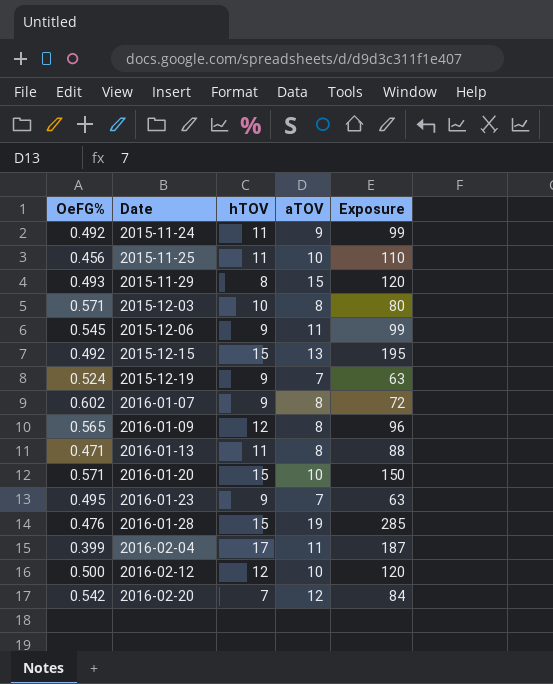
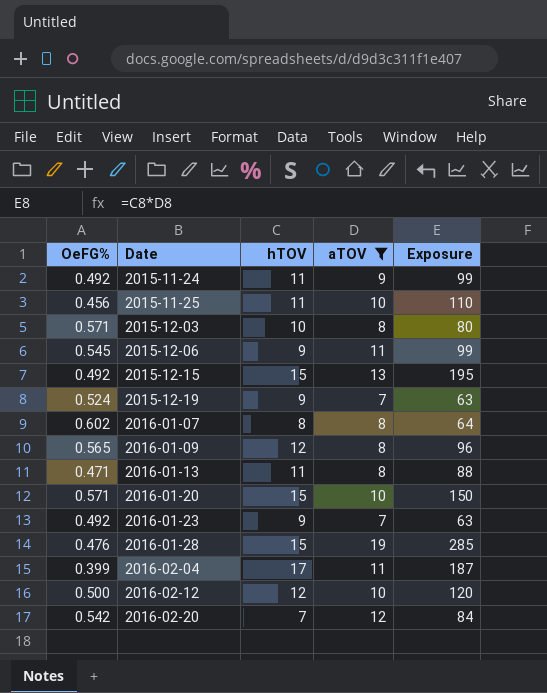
filter: none -> aTOV != 15
2016-01-07 | hTOV: 9 -> 8
2016-01-07 | Exposure: 72 -> 64
2016-01-23 | OeFG%: 0.495 -> 0.492

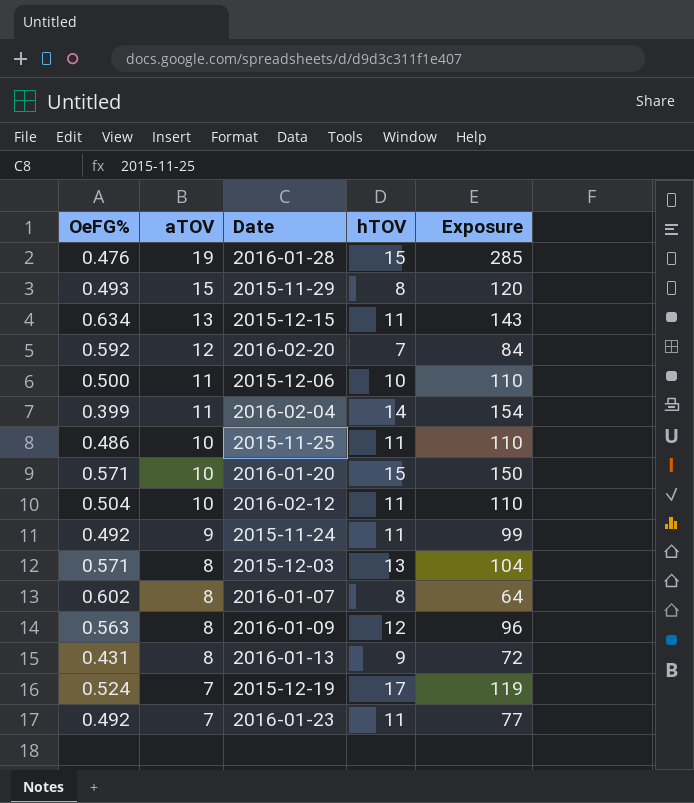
filter: aTOV != 15 -> none
row order: Date ascending -> aTOV descending
column aTOV | position: 4 -> 2
2015-12-15 | OeFG%: 0.492 -> 0.634
2015-12-15 | hTOV: 15 -> 11
2015-12-15 | Exposure: 195 -> 143
2016-02-20 | OeFG%: 0.542 -> 0.592
2015-12-06 | OeFG%: 0.545 -> 0.500
2015-12-06 | hTOV: 9 -> 10
2015-12-06 | Exposure: 99 -> 110
2016-02-04 | hTOV: 17 -> 14
2016-02-04 | Exposure: 187 -> 154
2015-11-25 | OeFG%: 0.456 -> 0.486
2016-02-12 | OeFG%: 0.500 -> 0.504
2016-02-12 | hTOV: 12 -> 11
2016-02-12 | Exposure: 120 -> 110
2015-12-03 | hTOV: 10 -> 13
2015-12-03 | Exposure: 80 -> 104
2016-01-09 | OeFG%: 0.565 -> 0.563
2016-01-13 | OeFG%: 0.471 -> 0.431
2016-01-13 | hTOV: 11 -> 9
2016-01-13 | Exposure: 88 -> 72
2015-12-19 | hTOV: 9 -> 17
2015-12-19 | Exposure: 63 -> 119
2016-01-23 | hTOV: 9 -> 11
2016-01-23 | Exposure: 63 -> 77

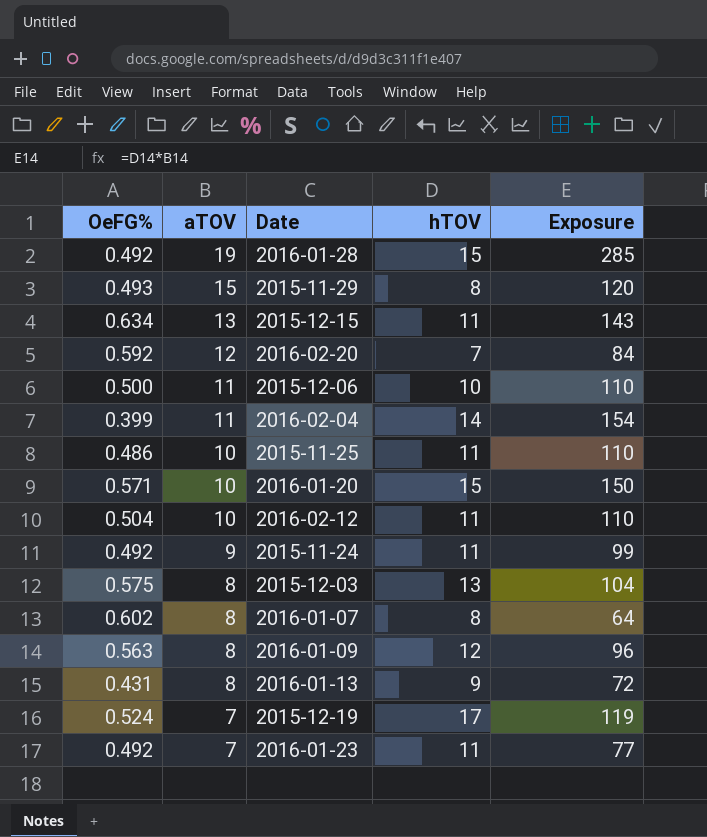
2016-01-28 | OeFG%: 0.476 -> 0.492
2015-12-03 | OeFG%: 0.571 -> 0.575

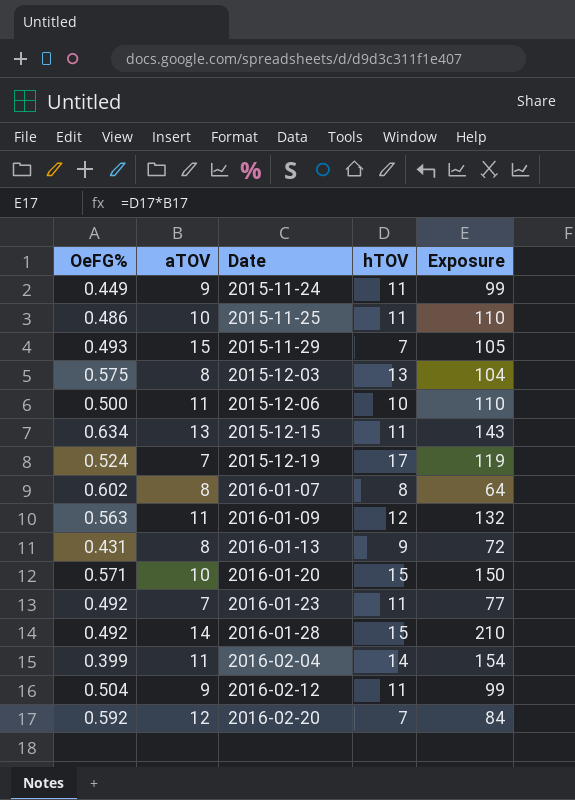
row order: aTOV descending -> Date ascending
2015-11-24 | OeFG%: 0.492 -> 0.449
2015-11-29 | hTOV: 8 -> 7
2015-11-29 | Exposure: 120 -> 105
2016-01-09 | aTOV: 8 -> 11
2016-01-09 | Exposure: 96 -> 132
2016-01-28 | aTOV: 19 -> 14
2016-01-28 | Exposure: 285 -> 210
2016-02-12 | aTOV: 10 -> 9
2016-02-12 | Exposure: 110 -> 99

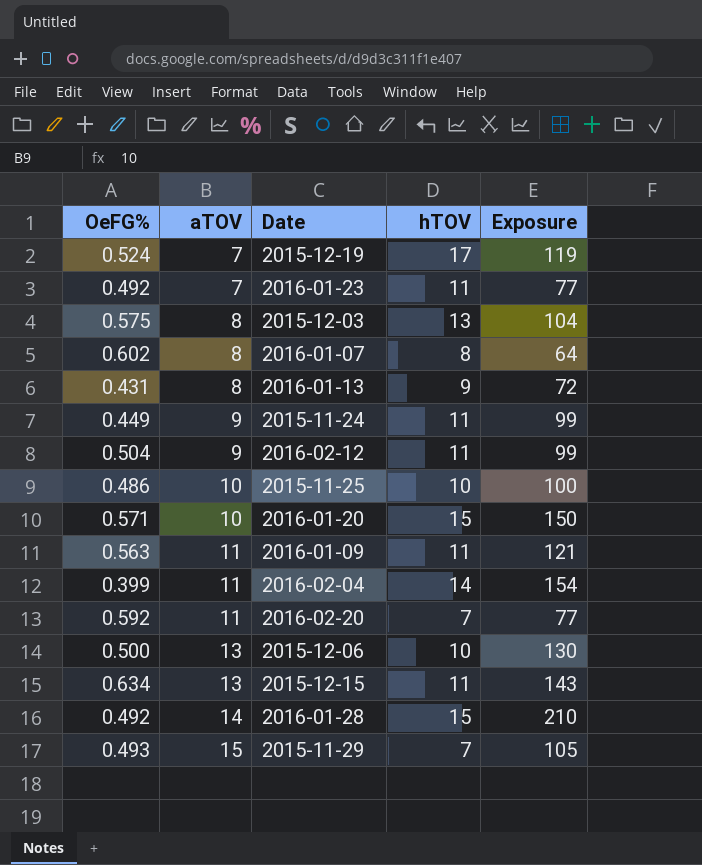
row order: Date ascending -> aTOV ascending
2015-11-25 | hTOV: 11 -> 10
2015-11-25 | Exposure: 110 -> 100
2016-01-09 | hTOV: 12 -> 11
2016-01-09 | Exposure: 132 -> 121
2016-02-20 | aTOV: 12 -> 11
2016-02-20 | Exposure: 84 -> 77
2015-12-06 | aTOV: 11 -> 13
2015-12-06 | Exposure: 110 -> 130

